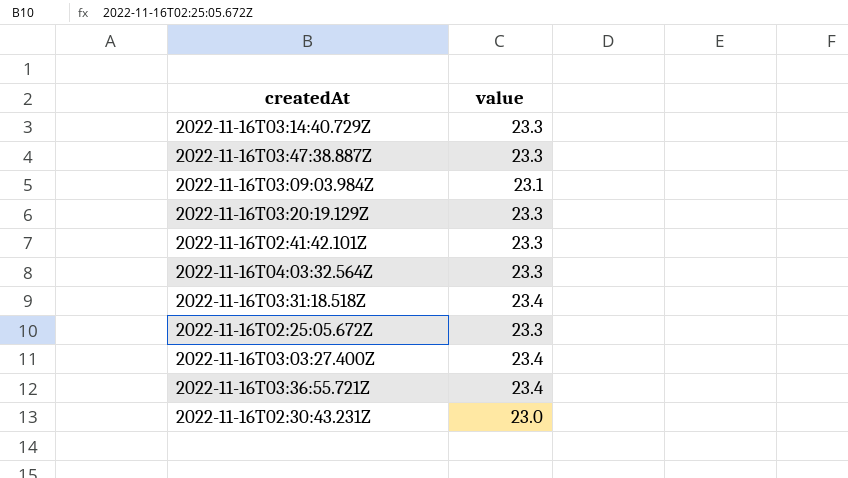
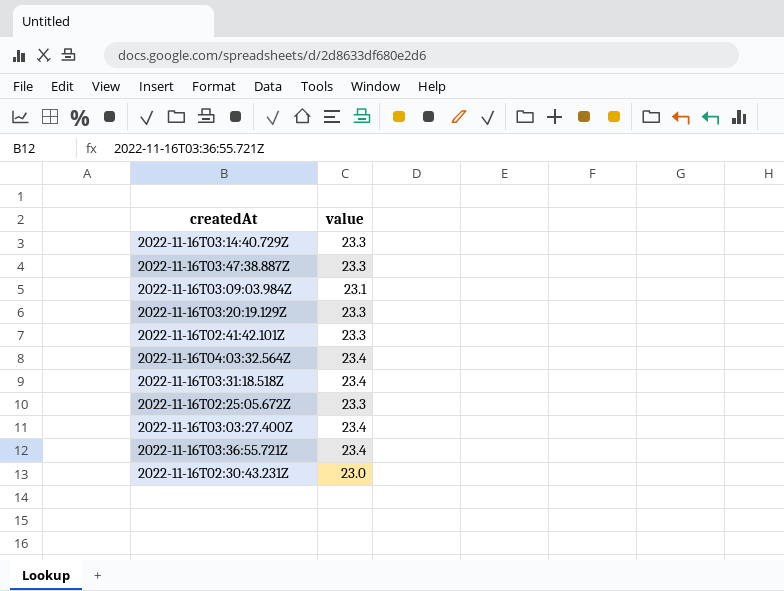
2022-11-16T04:03:32.564Z | value: 23.3 -> 23.4

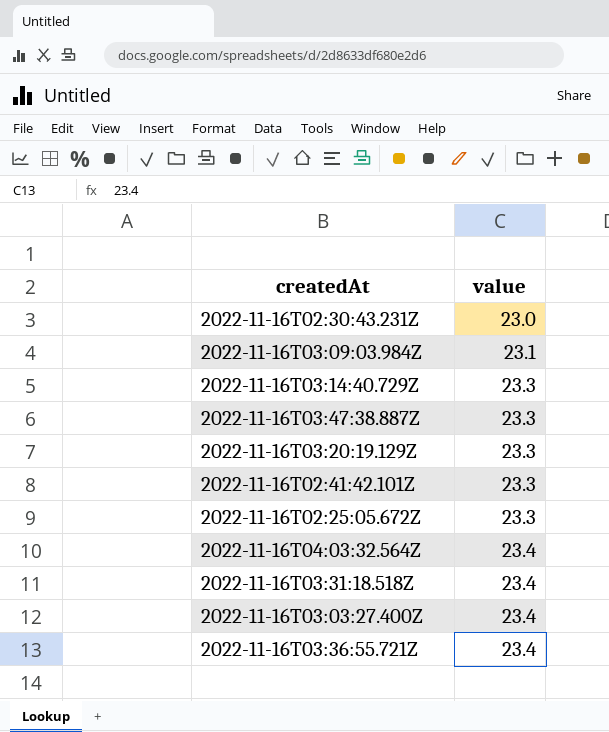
row order: none -> value ascending

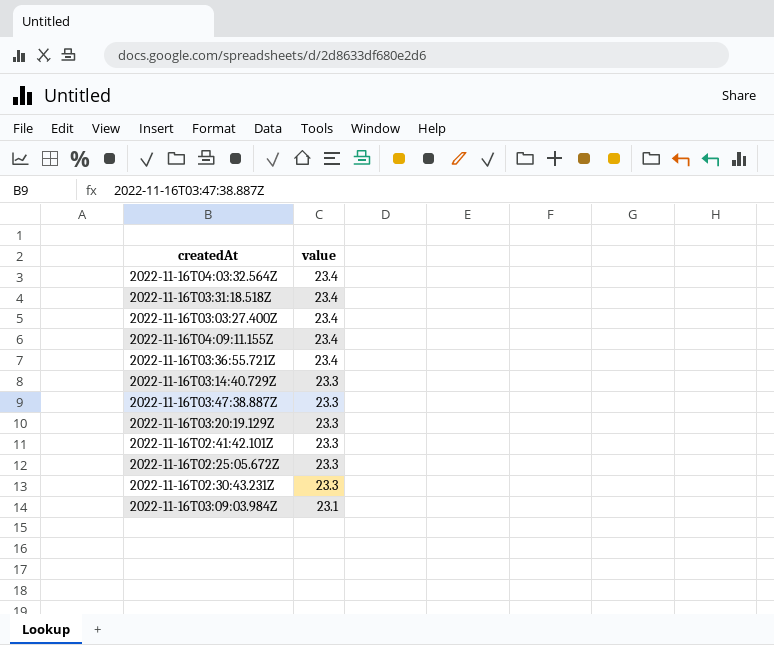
row order: value ascending -> value descending
row 2022-11-16T04:09:11.155Z: none -> 23.4
2022-11-16T02:30:43.231Z | value: 23.0 -> 23.3

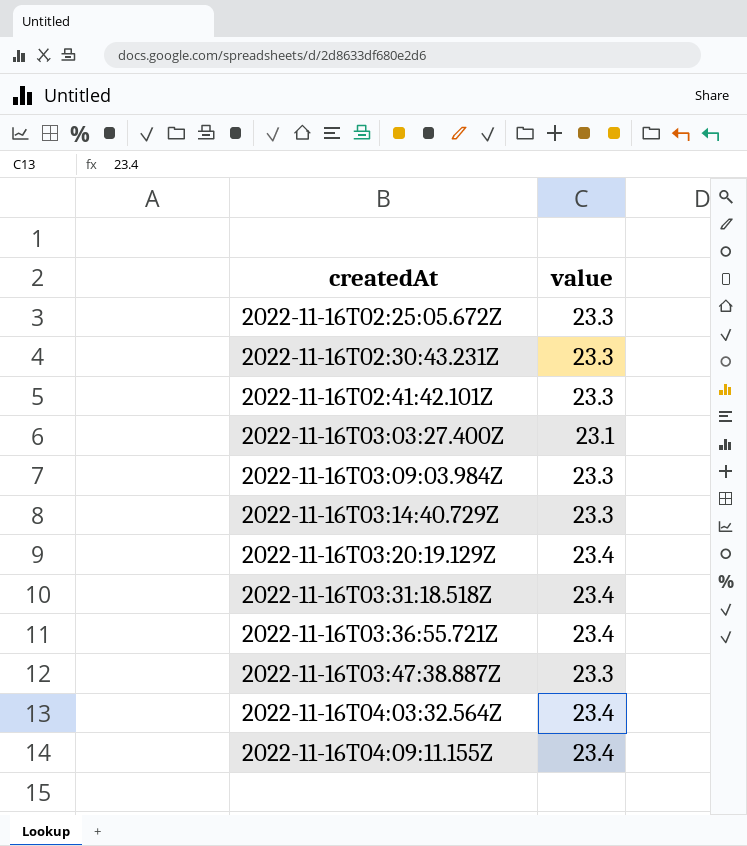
row order: value descending -> createdAt ascending
2022-11-16T03:03:27.400Z | value: 23.4 -> 23.1
2022-11-16T03:09:03.984Z | value: 23.1 -> 23.3
2022-11-16T03:20:19.129Z | value: 23.3 -> 23.4

